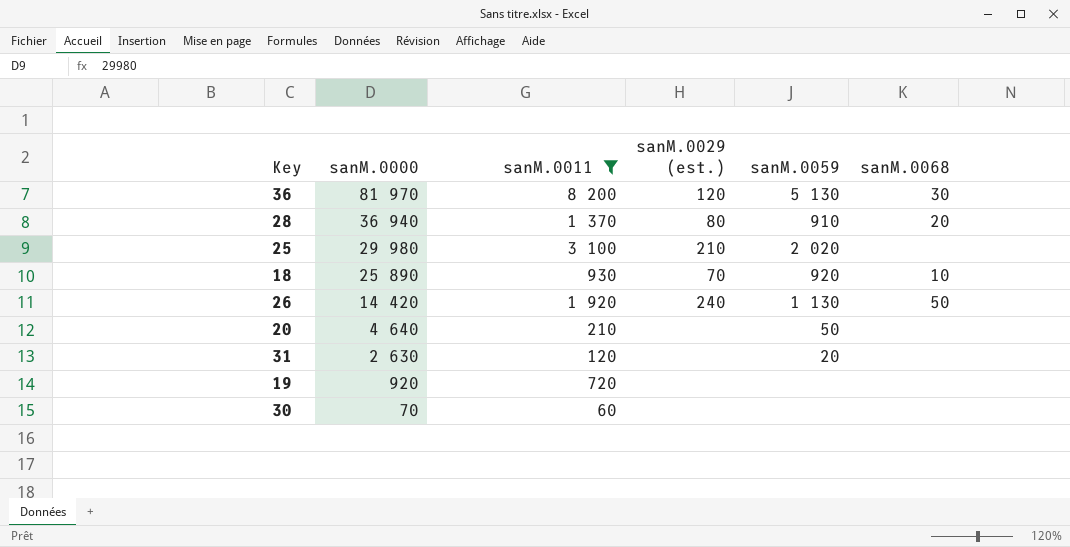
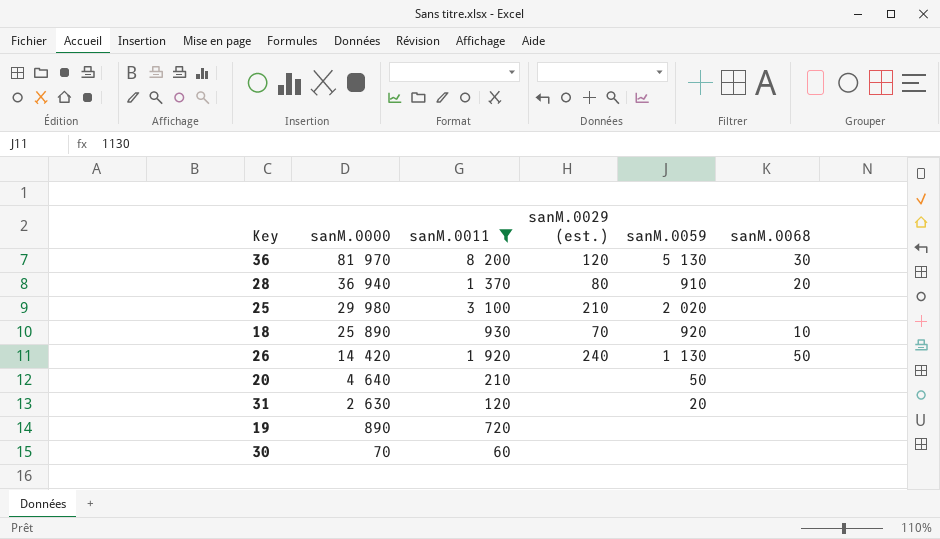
19 | sanM.0000: 920 -> 890

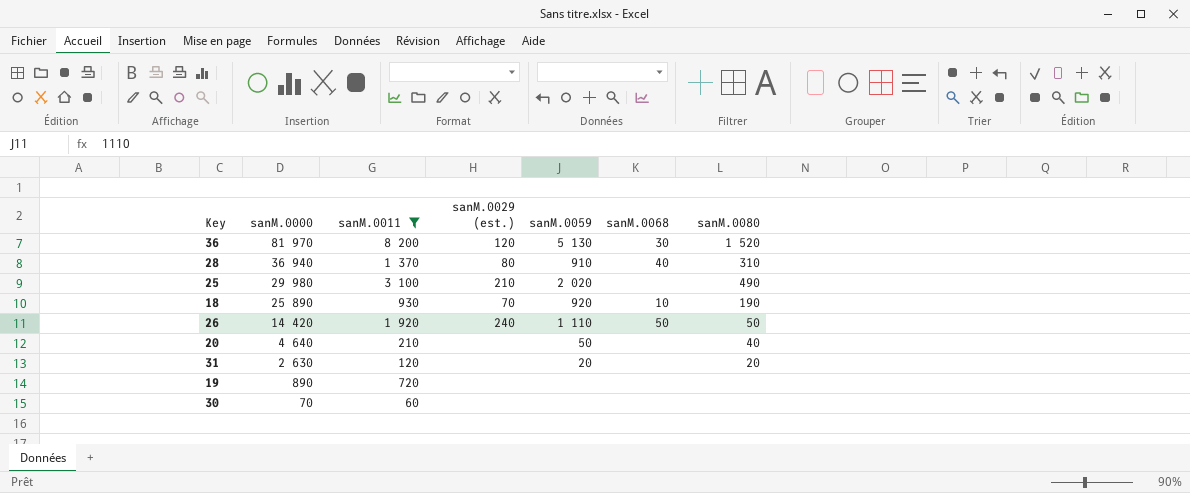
column sanM.0080 | position: none -> 7
28 | sanM.0068: 20 -> 40
26 | sanM.0059: 1 130 -> 1 110

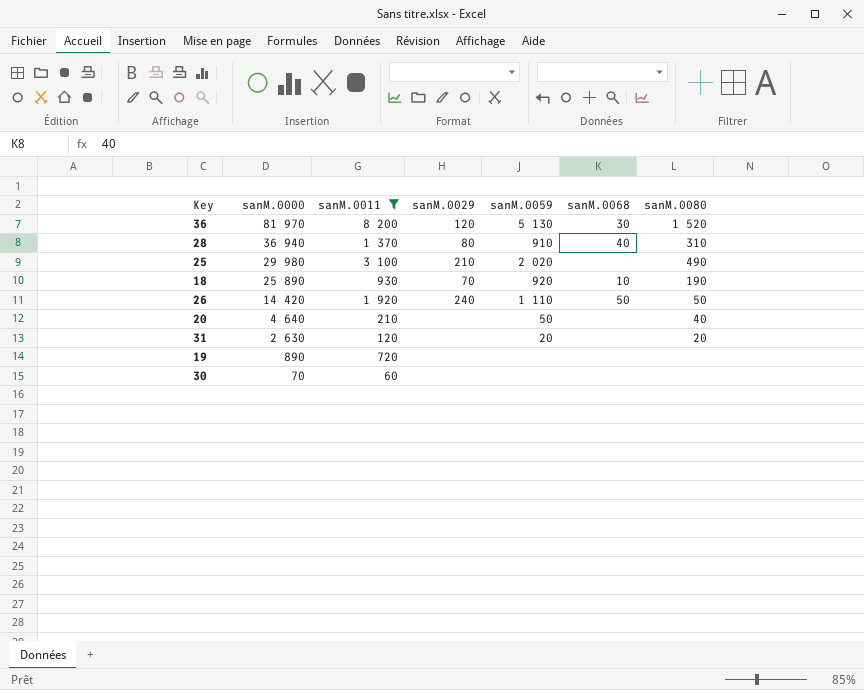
column name: sanM.0029 (est.) -> sanM.0029

